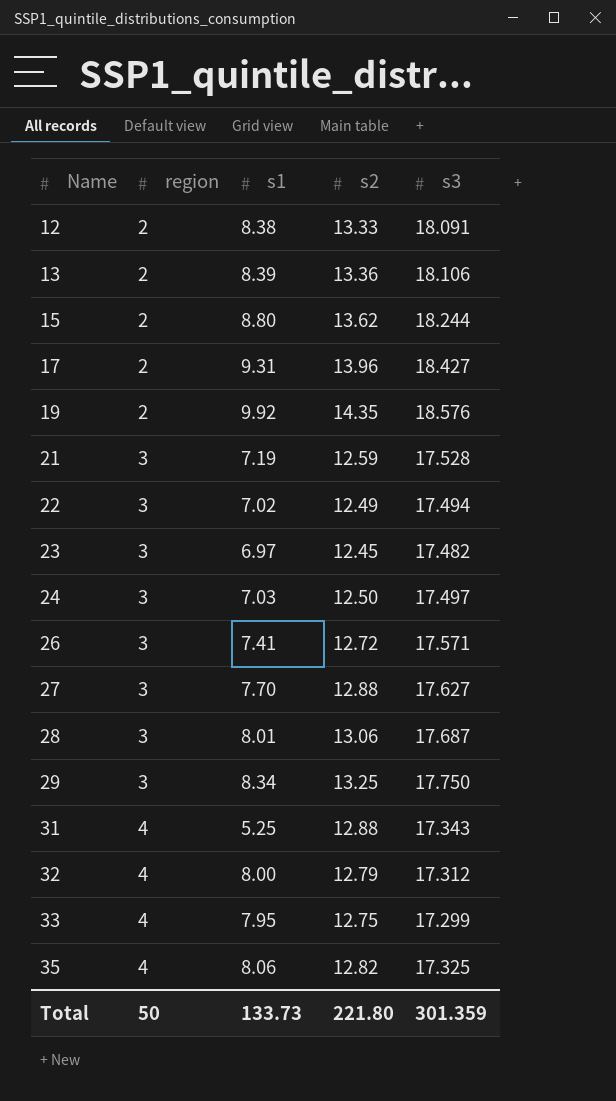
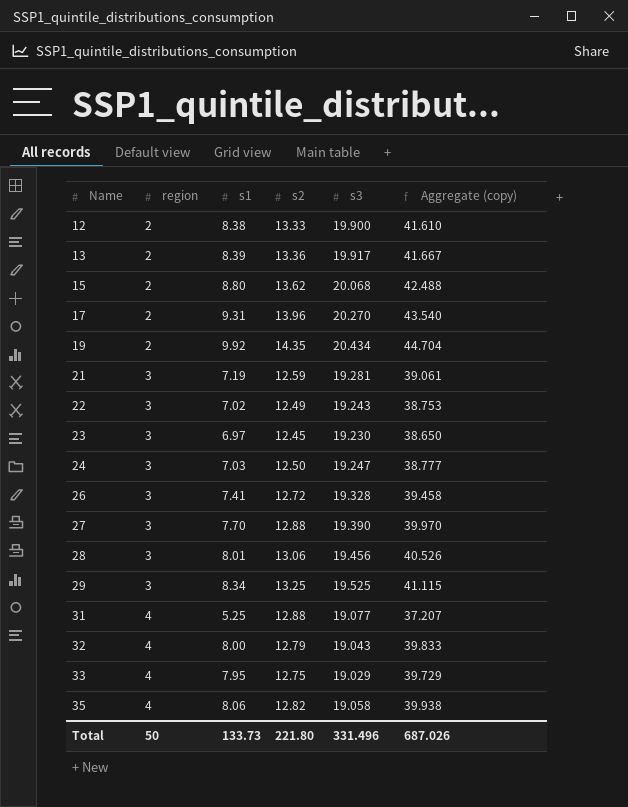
column Aggregate (copy) | formula: none -> [s1] + [s2] + [s3]
12 | s3: 18.091 -> 19.900
13 | s3: 18.106 -> 19.917
15 | s3: 18.244 -> 20.068
17 | s3: 18.427 -> 20.270
19 | s3: 18.576 -> 20.434
21 | s3: 17.528 -> 19.281
22 | s3: 17.494 -> 19.243
23 | s3: 17.482 -> 19.230
24 | s3: 17.497 -> 19.247
26 | s3: 17.571 -> 19.328
27 | s3: 17.627 -> 19.390
28 | s3: 17.687 -> 19.456
29 | s3: 17.750 -> 19.525
31 | s3: 17.343 -> 19.077
32 | s3: 17.312 -> 19.043
33 | s3: 17.299 -> 19.029
35 | s3: 17.325 -> 19.058
Total | s3: 301.359 -> 331.496

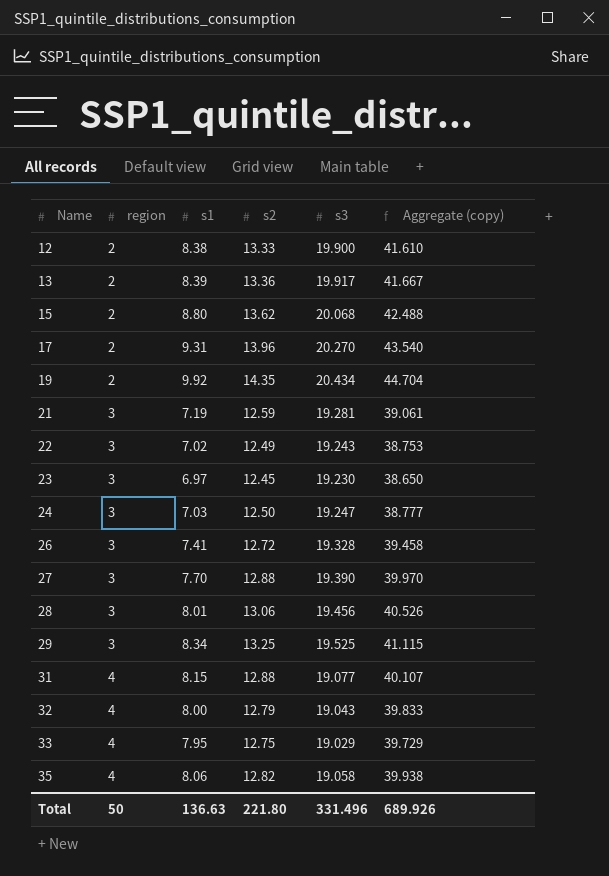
31 | s1: 5.25 -> 8.15
31 | Aggregate (copy): 37.207 -> 40.107
Total | s1: 133.73 -> 136.63
Total | Aggregate (copy): 687.026 -> 689.926

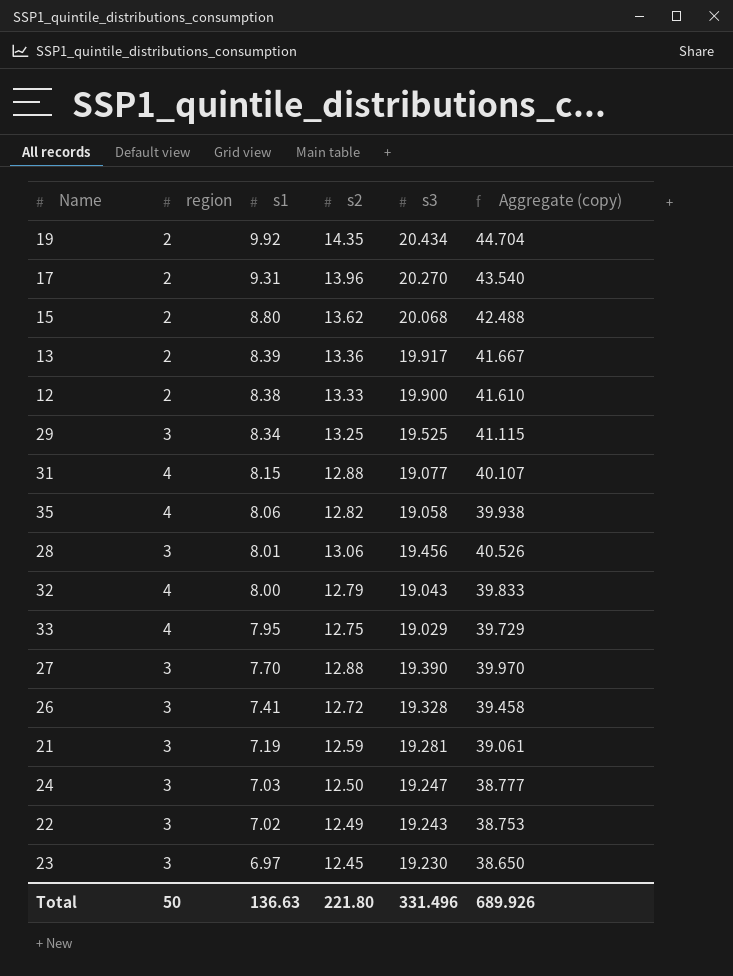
row order: Name ascending -> s1 descending

